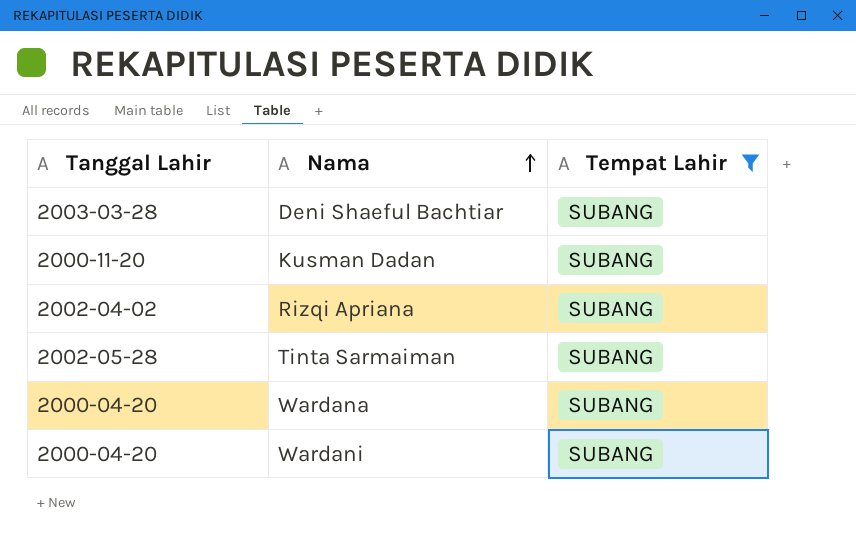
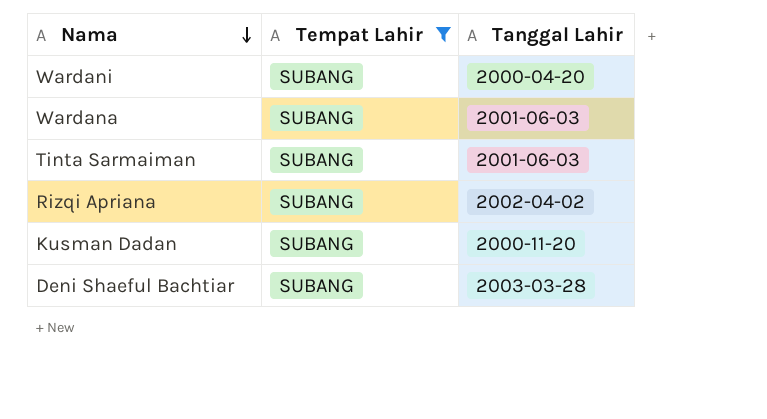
row order: Nama ascending -> Nama descending
column Tanggal Lahir | position: 1 -> 3
Wardana | Tanggal Lahir: 2000-04-20 -> 2001-06-03
Tinta Sarmaiman | Tanggal Lahir: 2002-05-28 -> 2001-06-03

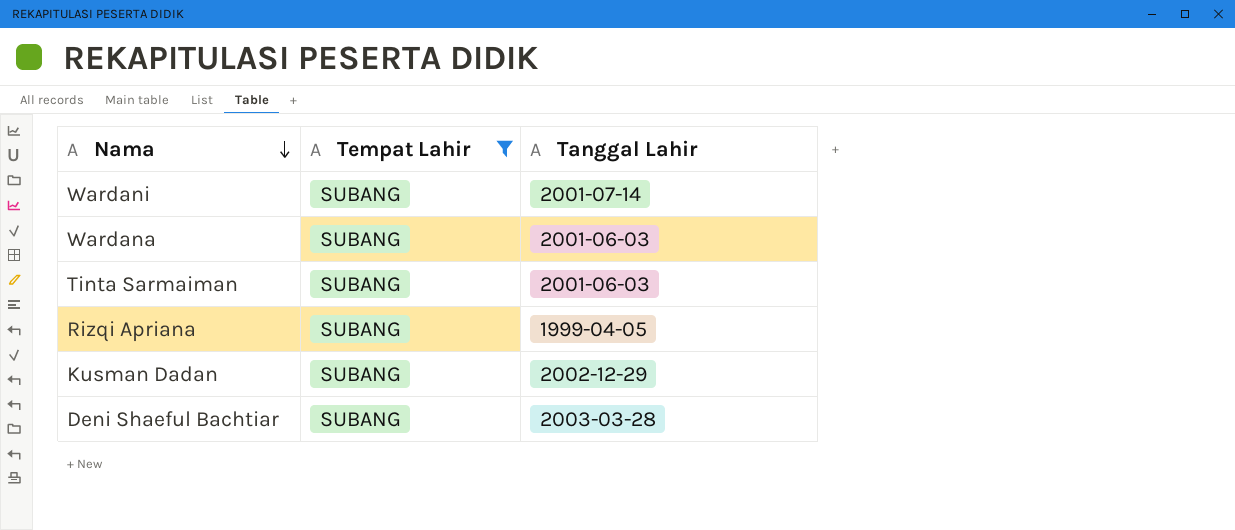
Wardani | Tanggal Lahir: 2000-04-20 -> 2001-07-14
Rizqi Apriana | Tanggal Lahir: 2002-04-02 -> 1999-04-05
Kusman Dadan | Tanggal Lahir: 2000-11-20 -> 2002-12-29

